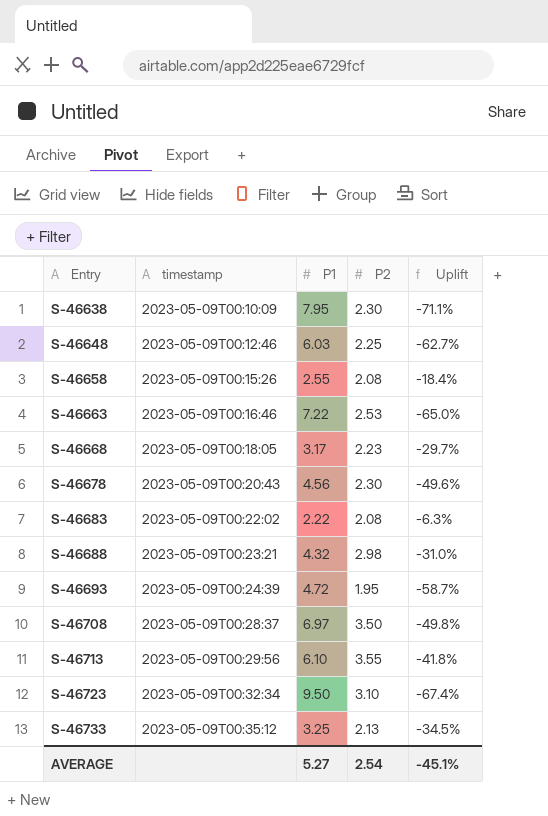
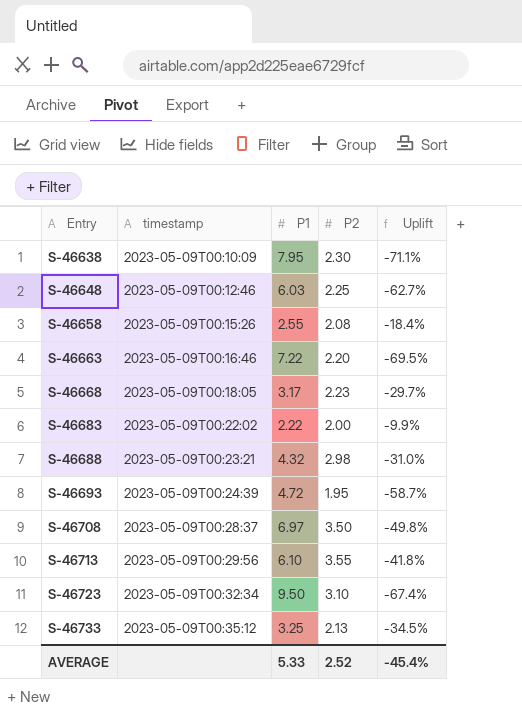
row S-46678: 2023-05-09T00:20:43 | 4.56 | 2.30 | -49.6% -> none
S-46663 | P2: 2.53 -> 2.20
S-46663 | Uplift: -65.0% -> -69.5%
S-46683 | P2: 2.08 -> 2.00
S-46683 | Uplift: -6.3% -> -9.9%
AVERAGE | P1: 5.27 -> 5.33
AVERAGE | P2: 2.54 -> 2.52
AVERAGE | Uplift: -45.1% -> -45.4%

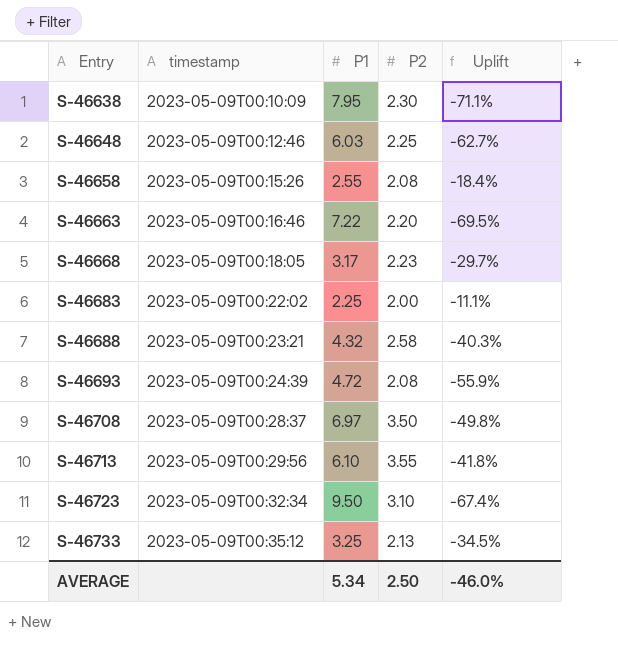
S-46683 | P1: 2.22 -> 2.25
S-46683 | Uplift: -9.9% -> -11.1%
S-46688 | P2: 2.98 -> 2.58
S-46688 | Uplift: -31.0% -> -40.3%
S-46693 | P2: 1.95 -> 2.08
S-46693 | Uplift: -58.7% -> -55.9%
AVERAGE | P1: 5.33 -> 5.34
AVERAGE | P2: 2.52 -> 2.50
AVERAGE | Uplift: -45.4% -> -46.0%

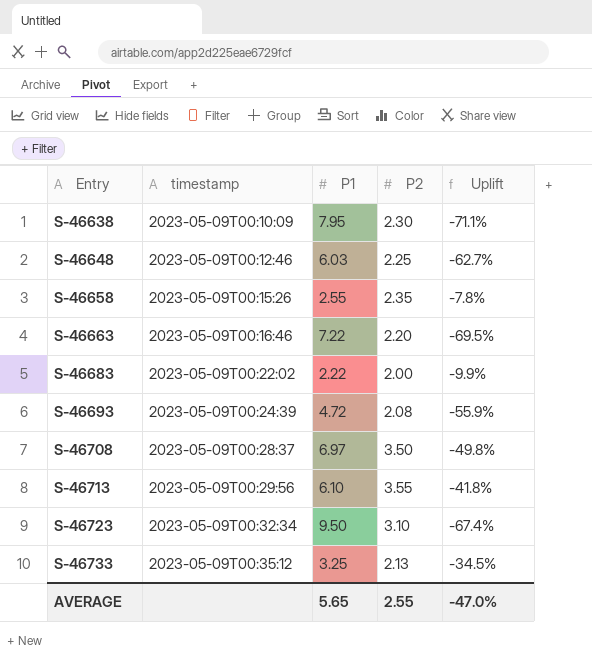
row S-46668: 2023-05-09T00:18:05 | 3.17 | 2.23 | -29.7% -> none
row S-46688: 2023-05-09T00:23:21 | 4.32 | 2.58 | -40.3% -> none
S-46658 | P2: 2.08 -> 2.35
S-46658 | Uplift: -18.4% -> -7.8%
S-46683 | P1: 2.25 -> 2.22
S-46683 | Uplift: -11.1% -> -9.9%
AVERAGE | P1: 5.34 -> 5.65
AVERAGE | P2: 2.50 -> 2.55
AVERAGE | Uplift: -46.0% -> -47.0%

